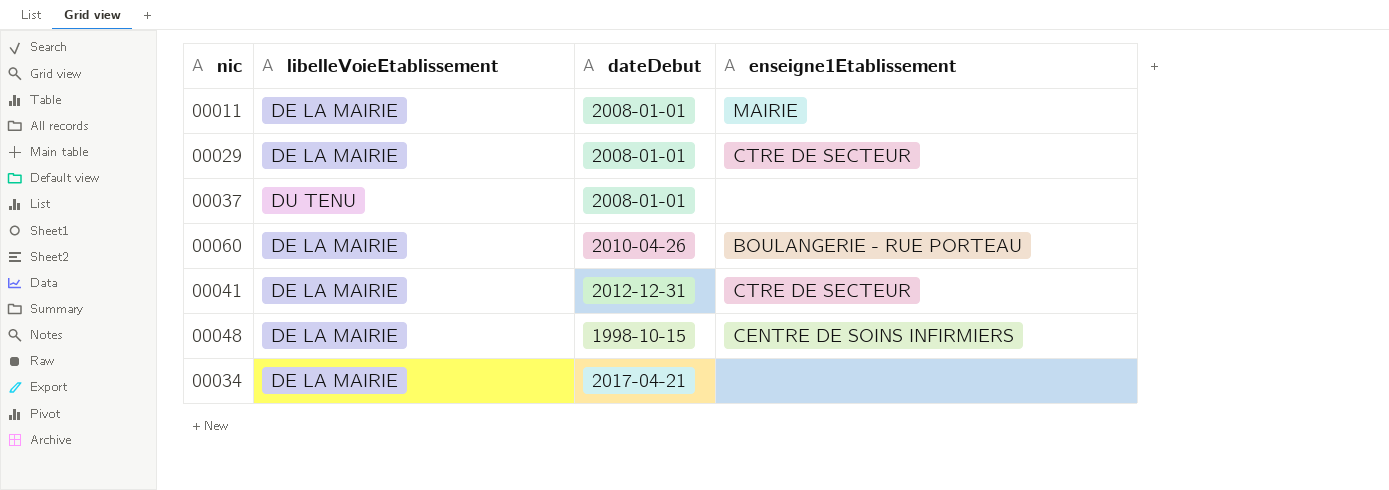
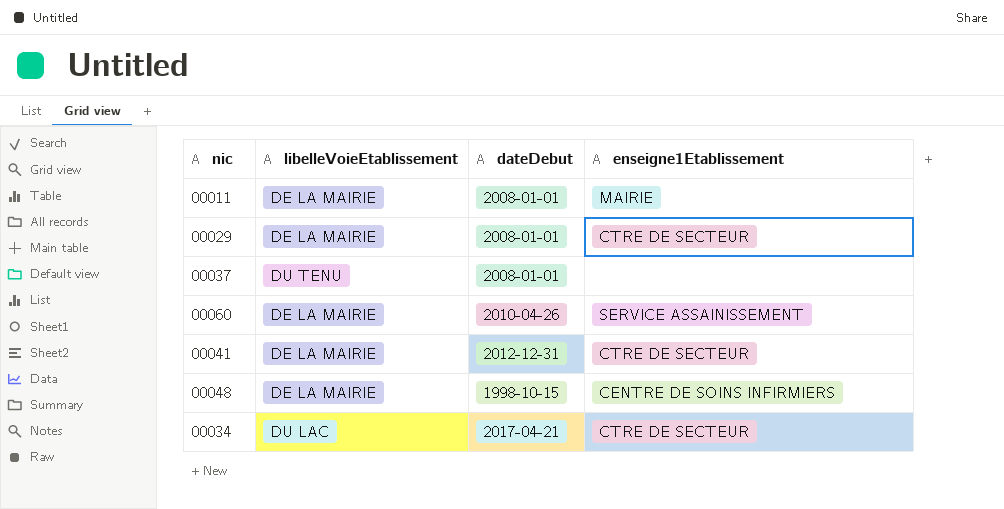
00060 | enseigne1Etablissement: BOULANGERIE - RUE PORTEAU -> SERVICE ASSAINISSEMENT
00034 | libelleVoieEtablissement: DE LA MAIRIE -> DU LAC
00034 | enseigne1Etablissement: none -> CTRE DE SECTEUR

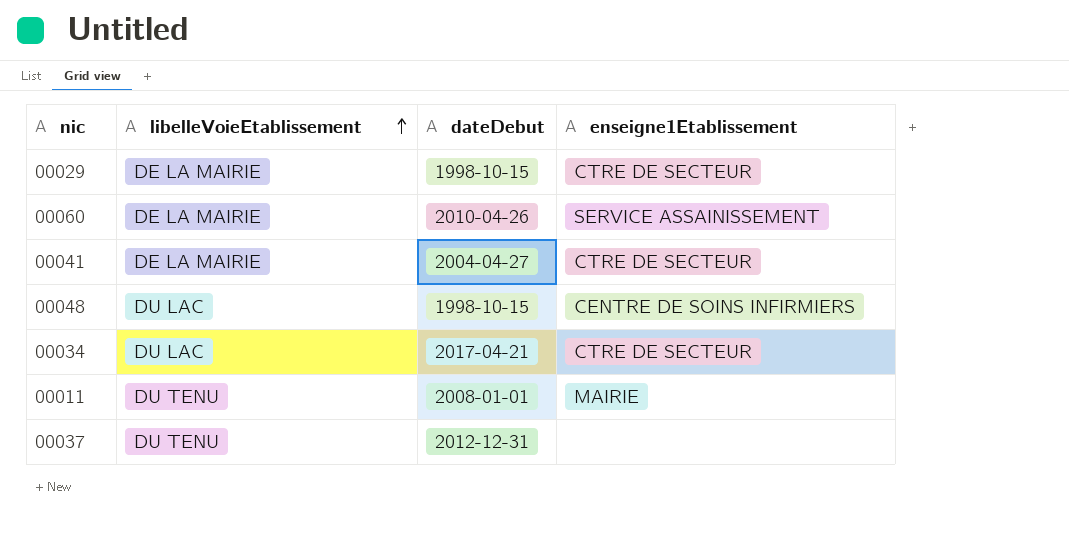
row order: none -> libelleVoieEtablissement ascending
00029 | dateDebut: 2008-01-01 -> 1998-10-15
00041 | dateDebut: 2012-12-31 -> 2004-04-27
00048 | libelleVoieEtablissement: DE LA MAIRIE -> DU LAC
00011 | libelleVoieEtablissement: DE LA MAIRIE -> DU TENU
00037 | dateDebut: 2008-01-01 -> 2012-12-31

